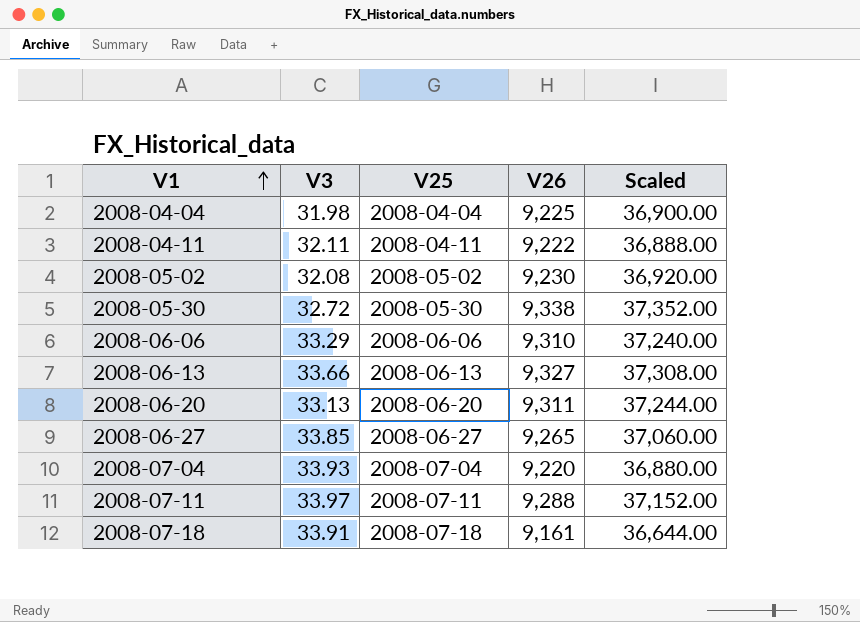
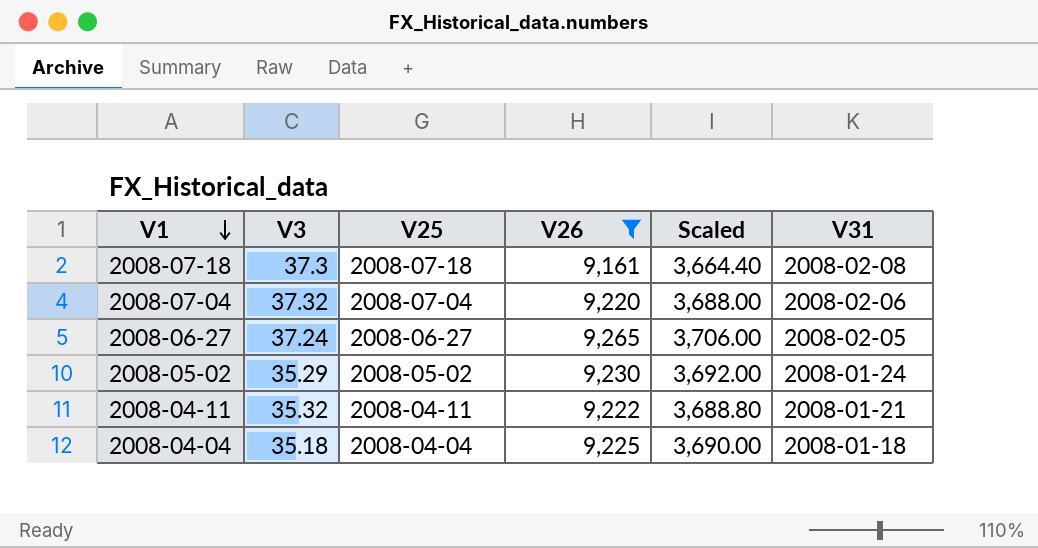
filter: none -> V26 <= 9,265
row order: V1 ascending -> V1 descending
column Scaled | formula: [V26] * 4 -> [V26] * 0.4
column V31 | position: none -> 6
2008-07-18 | V3: 33.91 -> 37.3
2008-07-04 | V3: 33.93 -> 37.32
2008-06-27 | V3: 33.85 -> 37.24
2008-05-02 | V3: 32.08 -> 35.29
2008-04-11 | V3: 32.11 -> 35.32
2008-04-04 | V3: 31.98 -> 35.18

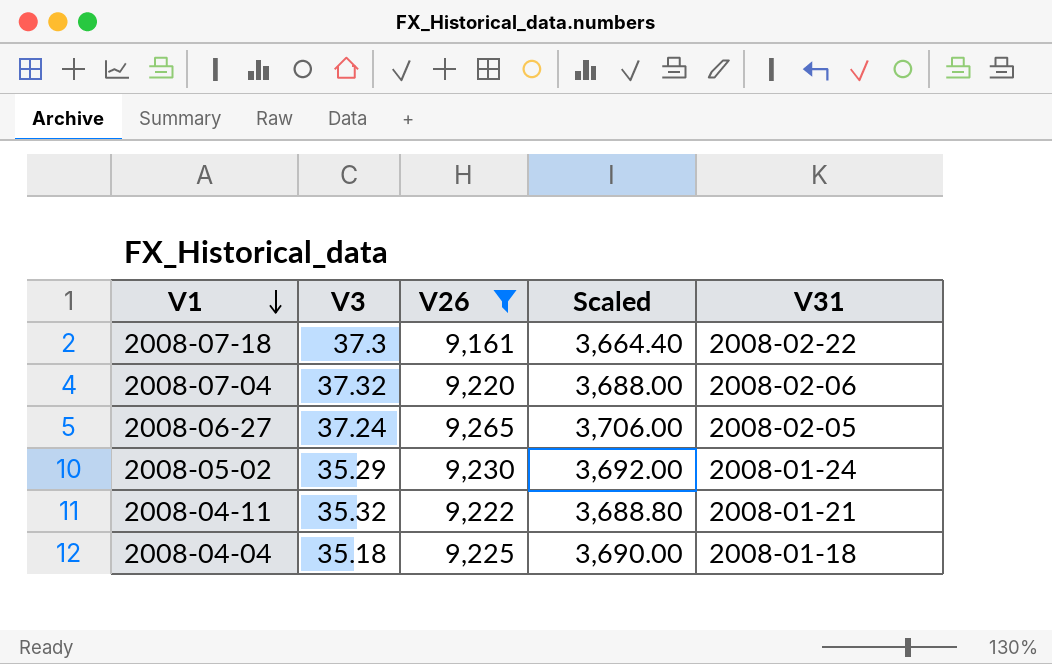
column V25 | position: 3 -> none
2008-07-18 | V31: 2008-02-08 -> 2008-02-22

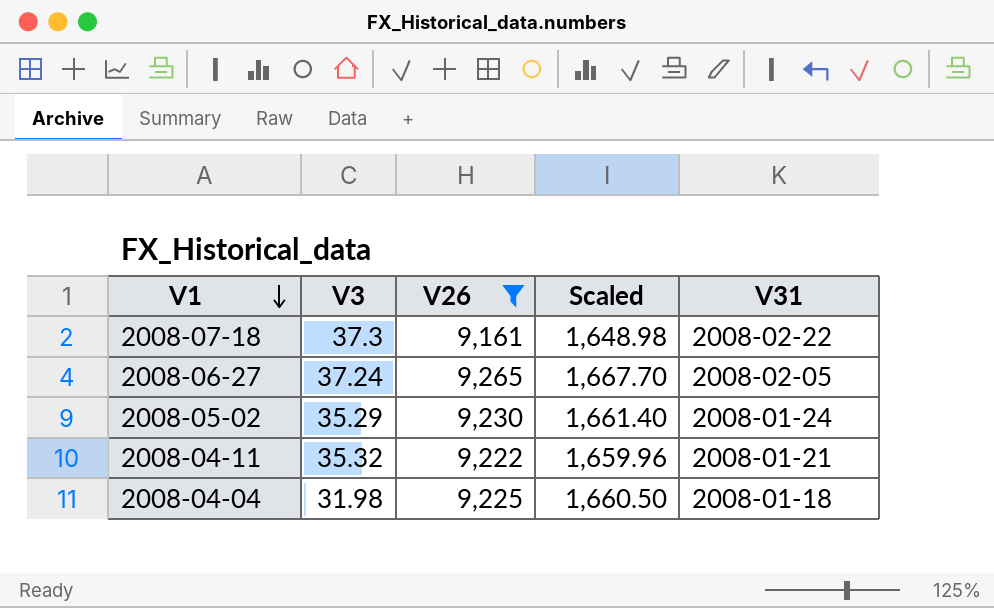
column Scaled | formula: [V26] * 0.4 -> [V26] * 0.18
row 2008-07-04: 37.32 | 9,220 | 3,688.00 | 2008-02-06 -> none
2008-04-04 | V3: 35.18 -> 31.98

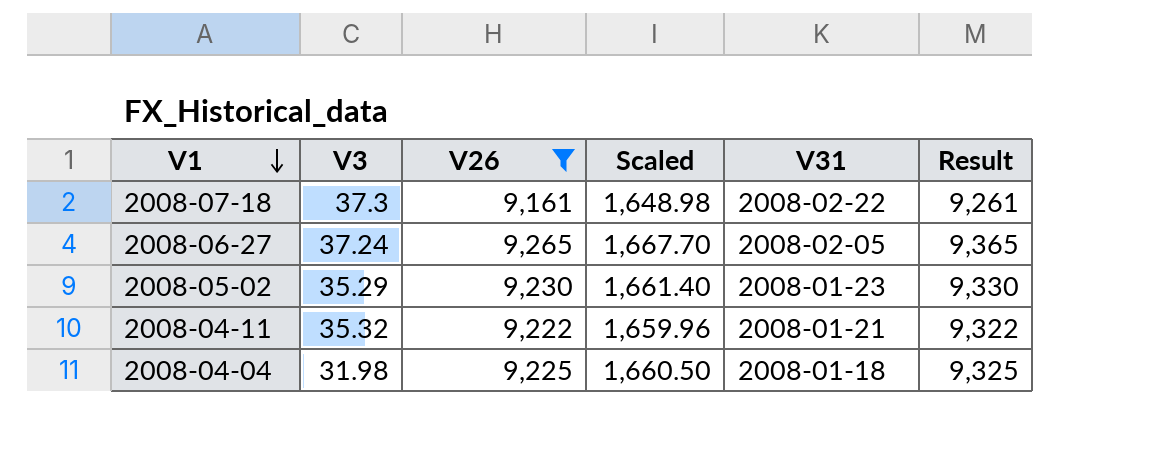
column Result | formula: none -> [V26] + 100
2008-05-02 | V31: 2008-01-24 -> 2008-01-23

